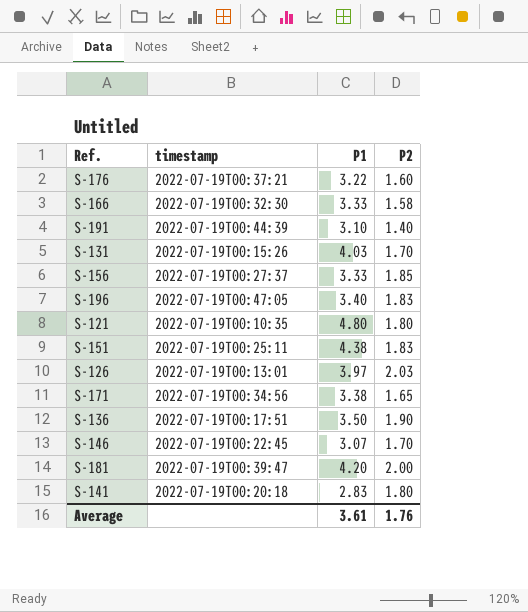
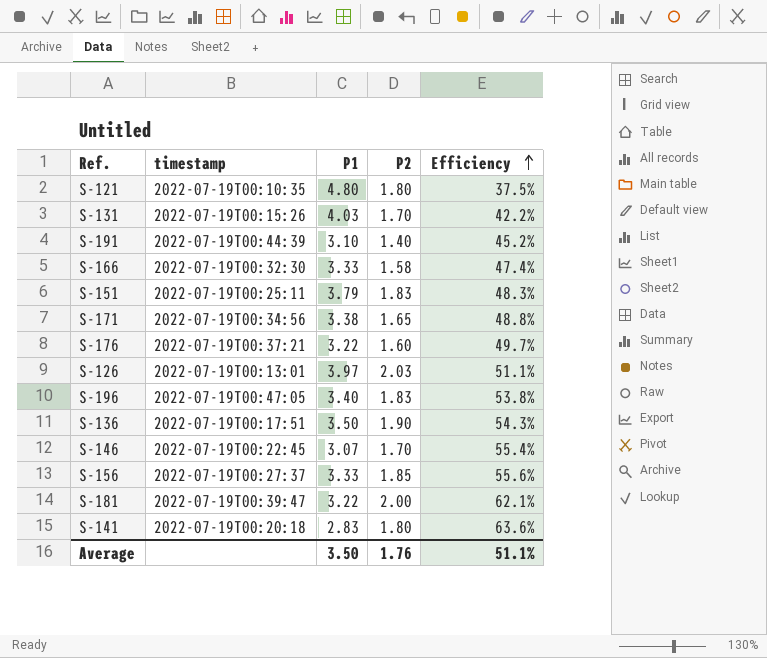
row order: none -> Efficiency ascending
column Efficiency | formula: none -> [P2] / [P1]
S-151 | P1: 4.38 -> 3.79
S-181 | P1: 4.20 -> 3.22
Average | P1: 3.61 -> 3.50

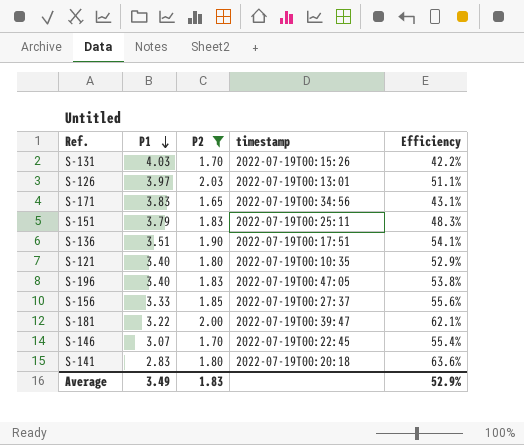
filter: none -> P2 >= 1.65
row order: Efficiency ascending -> P1 descending
column timestamp | position: 2 -> 4
S-171 | P1: 3.38 -> 3.83
S-171 | Efficiency: 48.8% -> 43.1%
S-136 | P1: 3.50 -> 3.51
S-136 | Efficiency: 54.3% -> 54.1%
S-121 | P1: 4.80 -> 3.40
S-121 | Efficiency: 37.5% -> 52.9%
Average | P1: 3.50 -> 3.49
Average | P2: 1.76 -> 1.83
Average | Efficiency: 51.1% -> 52.9%

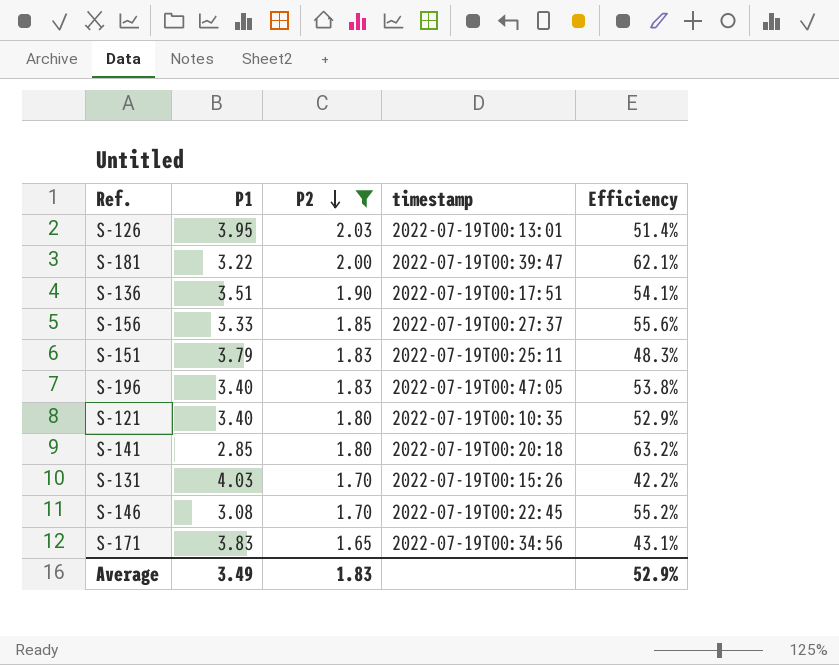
row order: P1 descending -> P2 descending
S-126 | P1: 3.97 -> 3.95
S-126 | Efficiency: 51.1% -> 51.4%
S-141 | P1: 2.83 -> 2.85
S-141 | Efficiency: 63.6% -> 63.2%
S-146 | P1: 3.07 -> 3.08
S-146 | Efficiency: 55.4% -> 55.2%

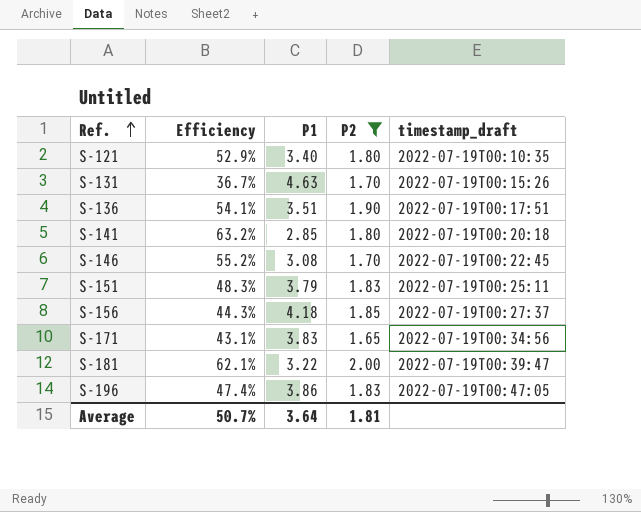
row order: P2 descending -> Ref. ascending
column Efficiency | position: 5 -> 2
column name: timestamp -> timestamp_draft
row S-126: 3.95 | 2.03 | 2022-07-19T00:13:01 | 51.4% -> none
S-131 | Efficiency: 42.2% -> 36.7%
S-131 | P1: 4.03 -> 4.63
S-156 | Efficiency: 55.6% -> 44.3%
S-156 | P1: 3.33 -> 4.18
S-196 | Efficiency: 53.8% -> 47.4%
S-196 | P1: 3.40 -> 3.86
Average | Efficiency: 52.9% -> 50.7%
Average | P1: 3.49 -> 3.64
Average | P2: 1.83 -> 1.81

